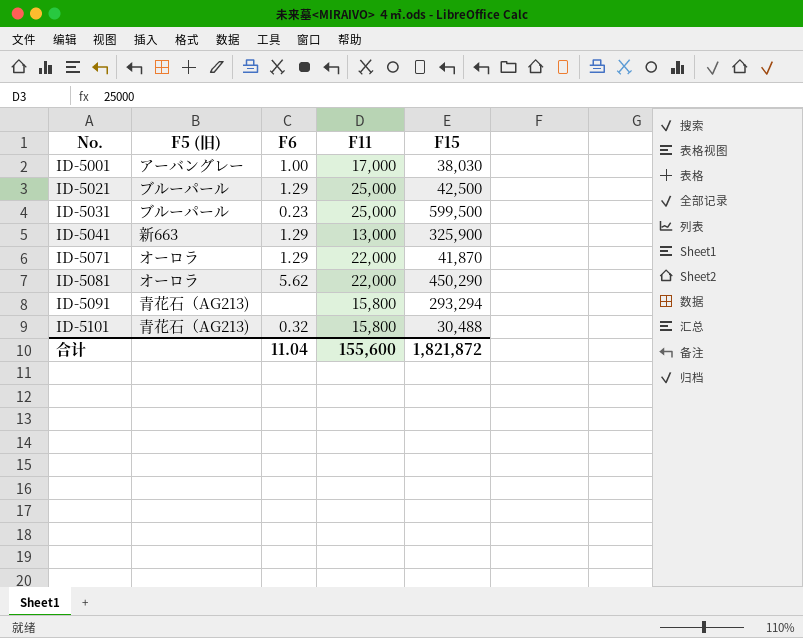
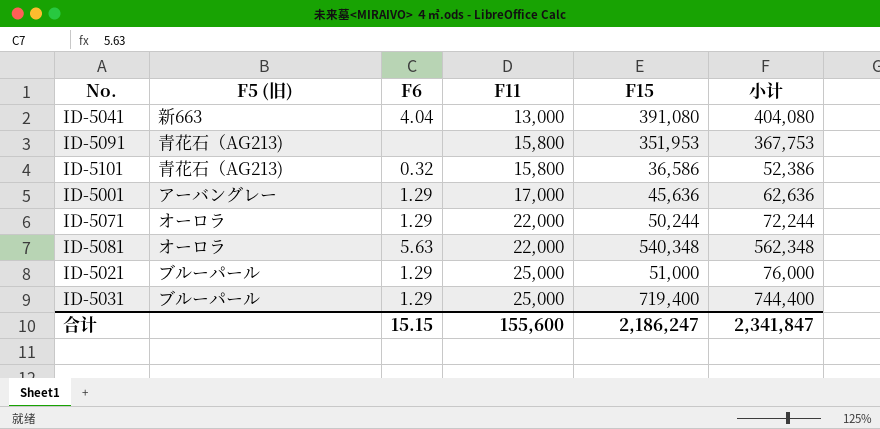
row order: No. ascending -> F11 ascending
column 小计 | formula: none -> [F11] + [F15]
ID-5041 | F6: 1.29 -> 4.04
ID-5041 | F15: 325,900 -> 391,080
ID-5091 | F15: 293,294 -> 351,953
ID-5101 | F15: 30,488 -> 36,586
ID-5001 | F6: 1.00 -> 1.29
ID-5001 | F15: 38,030 -> 45,636
ID-5071 | F15: 41,870 -> 50,244
ID-5081 | F6: 5.62 -> 5.63
ID-5081 | F15: 450,290 -> 540,348
ID-5021 | F15: 42,500 -> 51,000
ID-5031 | F6: 0.23 -> 1.29
ID-5031 | F15: 599,500 -> 719,400
合计 | F6: 11.04 -> 15.15
合计 | F15: 1,821,872 -> 2,186,247

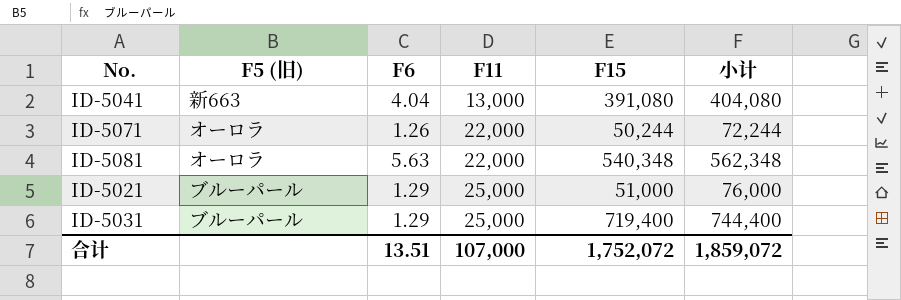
row ID-5091: 青花石（AG213) | none | 15,800 | 351,953 | 367,753 -> none
row ID-5101: 青花石（AG213) | 0.32 | 15,800 | 36,586 | 52,386 -> none
row ID-5001: アーバングレー | 1.29 | 17,000 | 45,636 | 62,636 -> none
ID-5071 | F6: 1.29 -> 1.26
合计 | F6: 15.15 -> 13.51
合计 | F11: 155,600 -> 107,000
合计 | F15: 2,186,247 -> 1,752,072
合计 | 小计: 2,341,847 -> 1,859,072

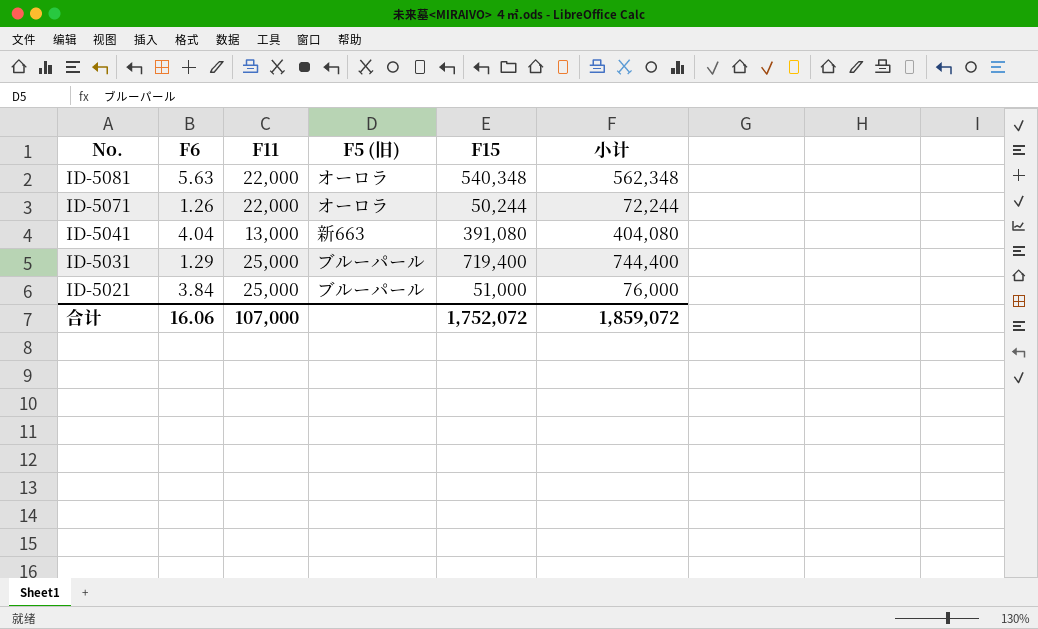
row order: F11 ascending -> No. descending
column F5 (旧) | position: 2 -> 4
ID-5021 | F6: 1.29 -> 3.84
合计 | F6: 13.51 -> 16.06

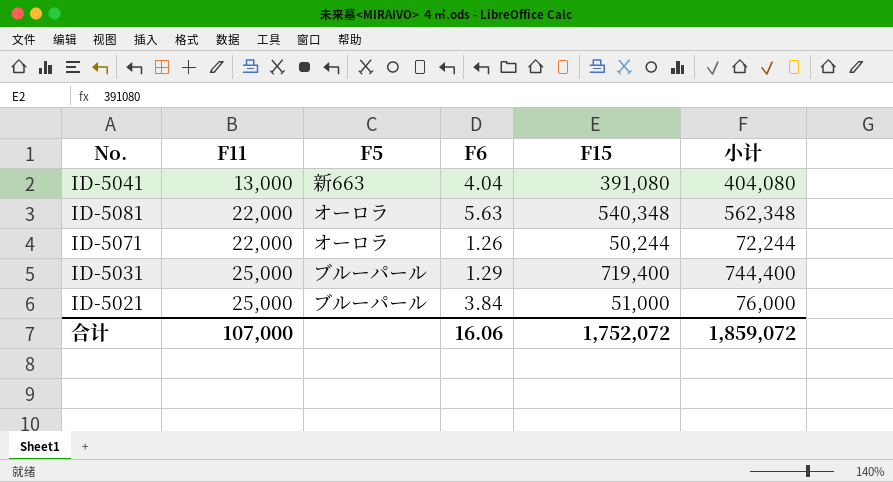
row order: No. descending -> F11 ascending
column name: F5 (旧) -> F5
column F6 | position: 2 -> 4

